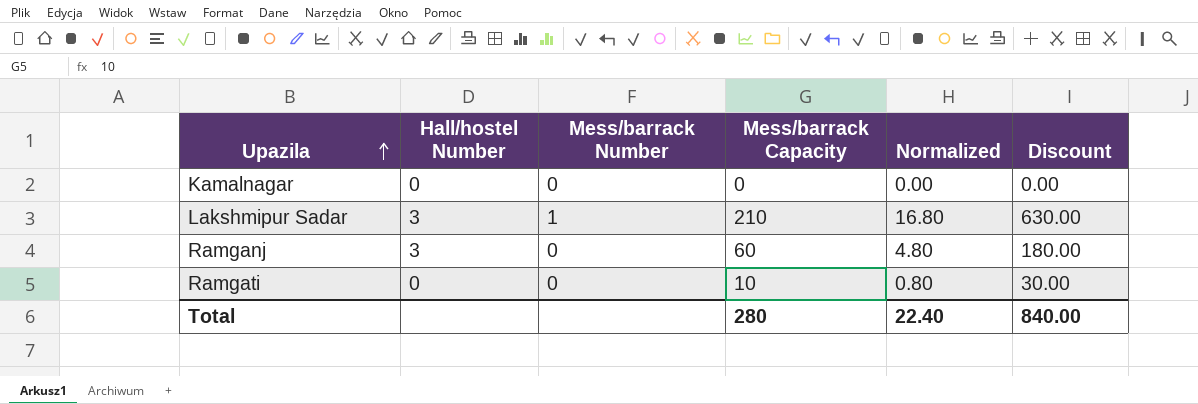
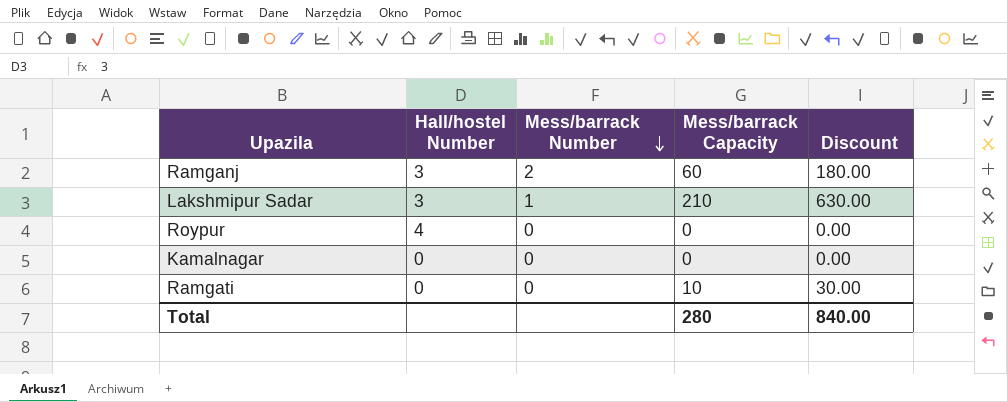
row order: Upazila ascending -> Mess/barrack Number descending
column Normalized | formula: [Mess/barrack Capacity] * 0.08 -> none
Ramganj | Mess/barrack Number: 0 -> 2
row Roypur: none -> 4 | 0 | 0 | 0.00

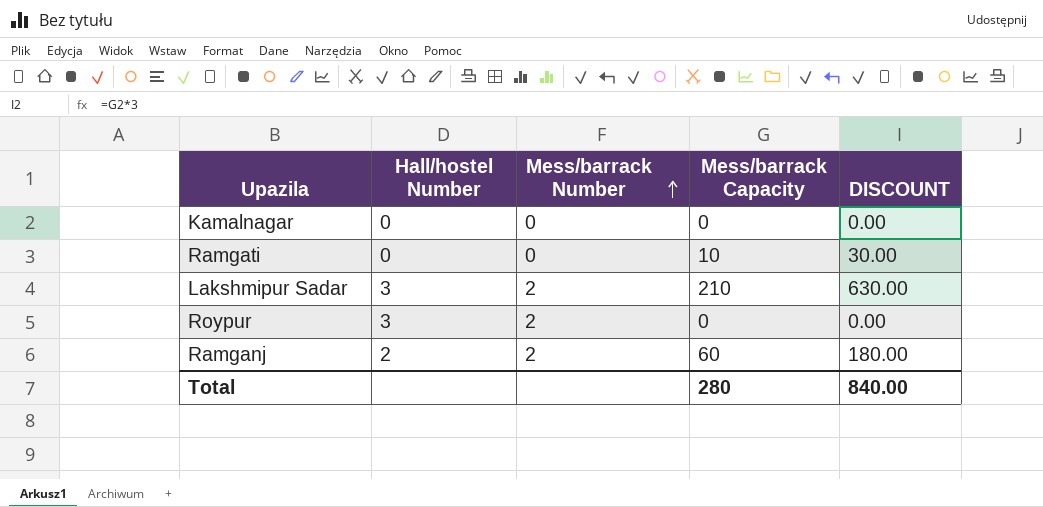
row order: Mess/barrack Number descending -> Mess/barrack Number ascending
column name: Discount -> DISCOUNT
Lakshmipur Sadar | Mess/barrack Number: 1 -> 2
Roypur | Hall/hostel Number: 4 -> 3
Roypur | Mess/barrack Number: 0 -> 2
Ramganj | Hall/hostel Number: 3 -> 2

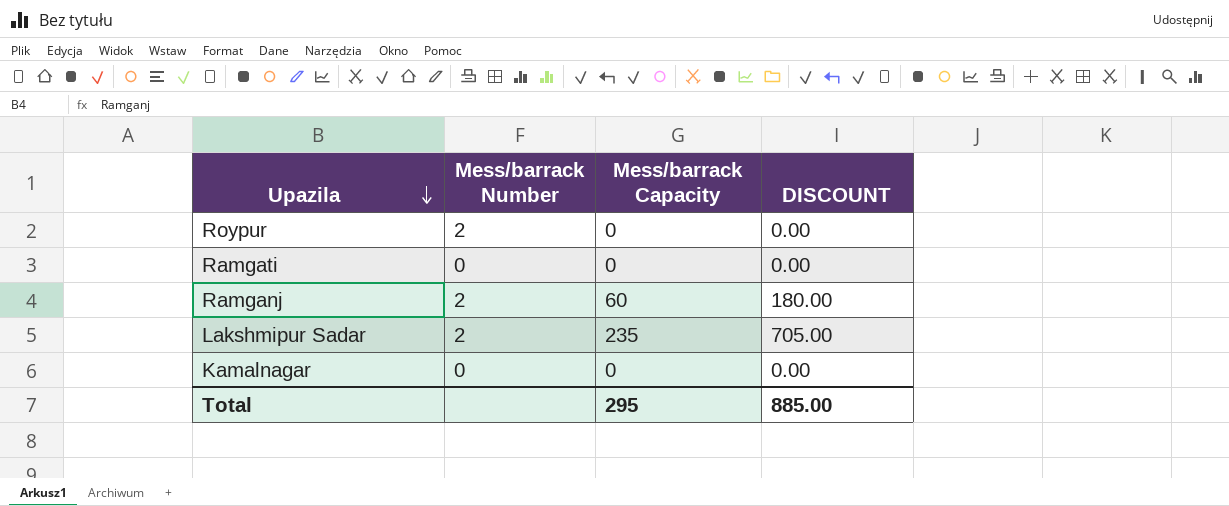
row order: Mess/barrack Number ascending -> Upazila descending
column Hall/hostel Number | position: 2 -> none
Ramgati | Mess/barrack Capacity: 10 -> 0
Ramgati | DISCOUNT: 30.00 -> 0.00
Lakshmipur Sadar | Mess/barrack Capacity: 210 -> 235
Lakshmipur Sadar | DISCOUNT: 630.00 -> 705.00
Total | Mess/barrack Capacity: 280 -> 295
Total | DISCOUNT: 840.00 -> 885.00

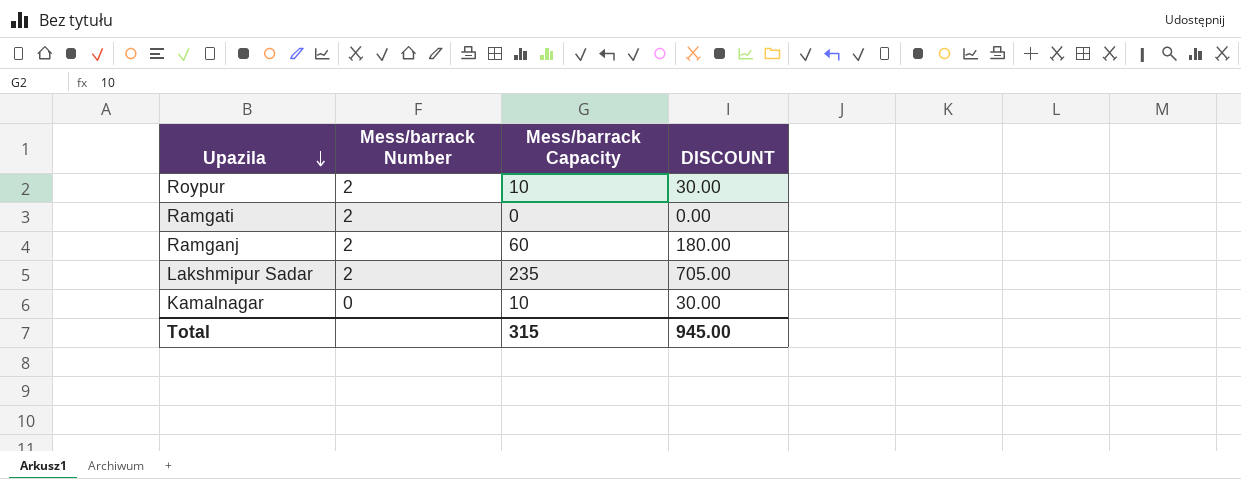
Roypur | Mess/barrack Capacity: 0 -> 10
Roypur | DISCOUNT: 0.00 -> 30.00
Ramgati | Mess/barrack Number: 0 -> 2
Kamalnagar | Mess/barrack Capacity: 0 -> 10
Kamalnagar | DISCOUNT: 0.00 -> 30.00
Total | Mess/barrack Capacity: 295 -> 315
Total | DISCOUNT: 885.00 -> 945.00

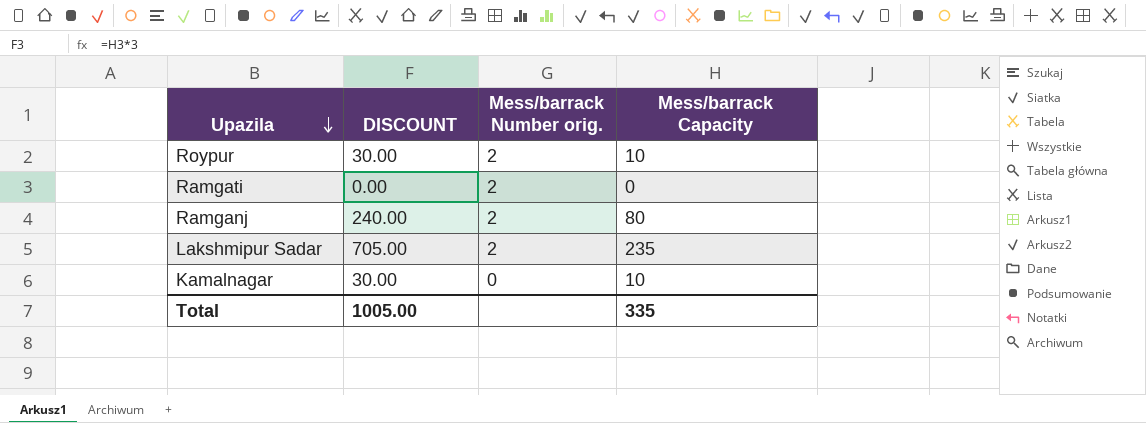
column DISCOUNT | position: 4 -> 2
column name: Mess/barrack Number -> Mess/barrack Number orig.
Ramganj | DISCOUNT: 180.00 -> 240.00
Ramganj | Mess/barrack Capacity: 60 -> 80
Total | DISCOUNT: 945.00 -> 1005.00
Total | Mess/barrack Capacity: 315 -> 335

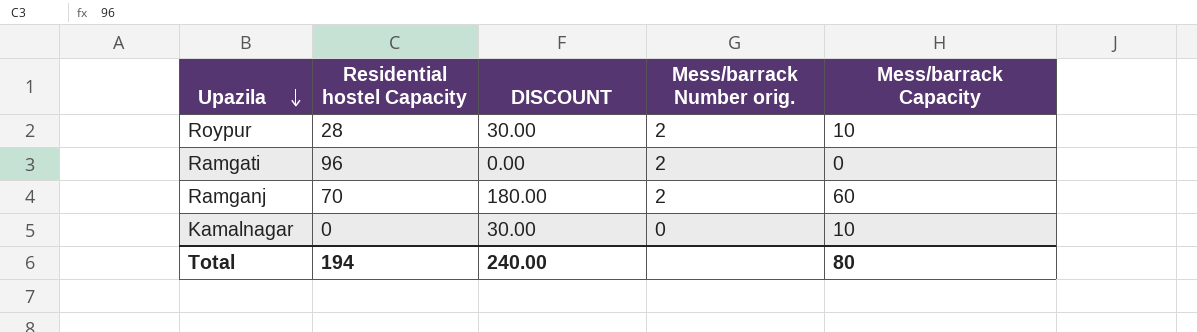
column Residential hostel Capacity | position: none -> 2
row Lakshmipur Sadar: 705.00 | 2 | 235 -> none
Ramganj | DISCOUNT: 240.00 -> 180.00
Ramganj | Mess/barrack Capacity: 80 -> 60
Total | DISCOUNT: 1005.00 -> 240.00
Total | Mess/barrack Capacity: 335 -> 80

